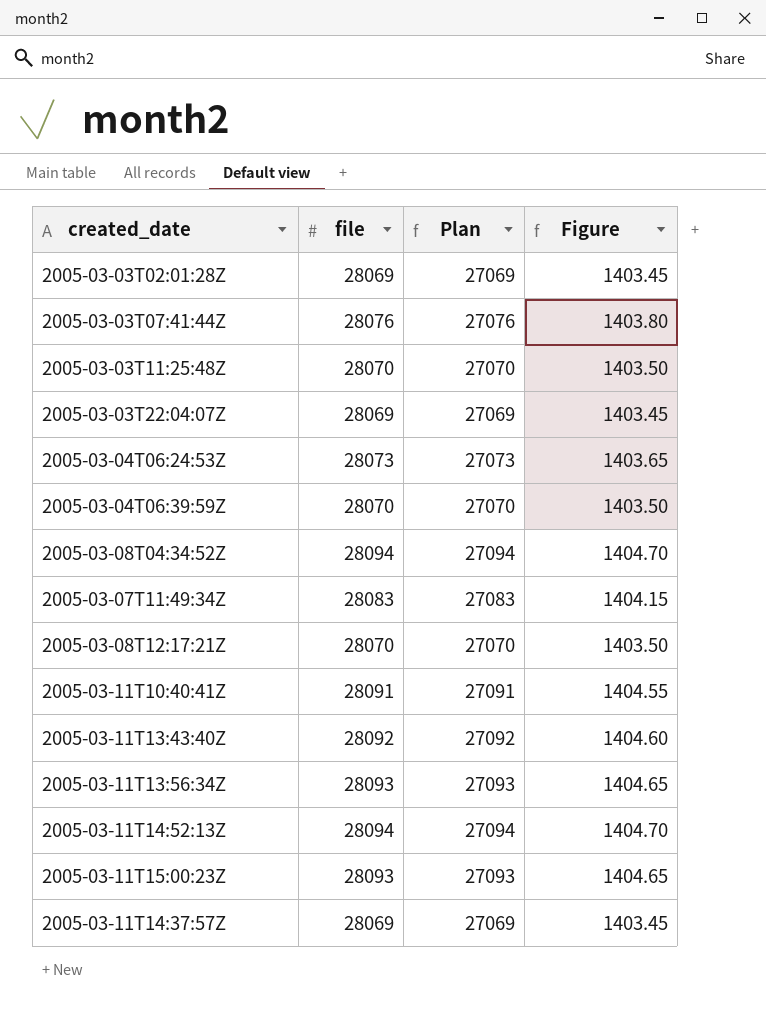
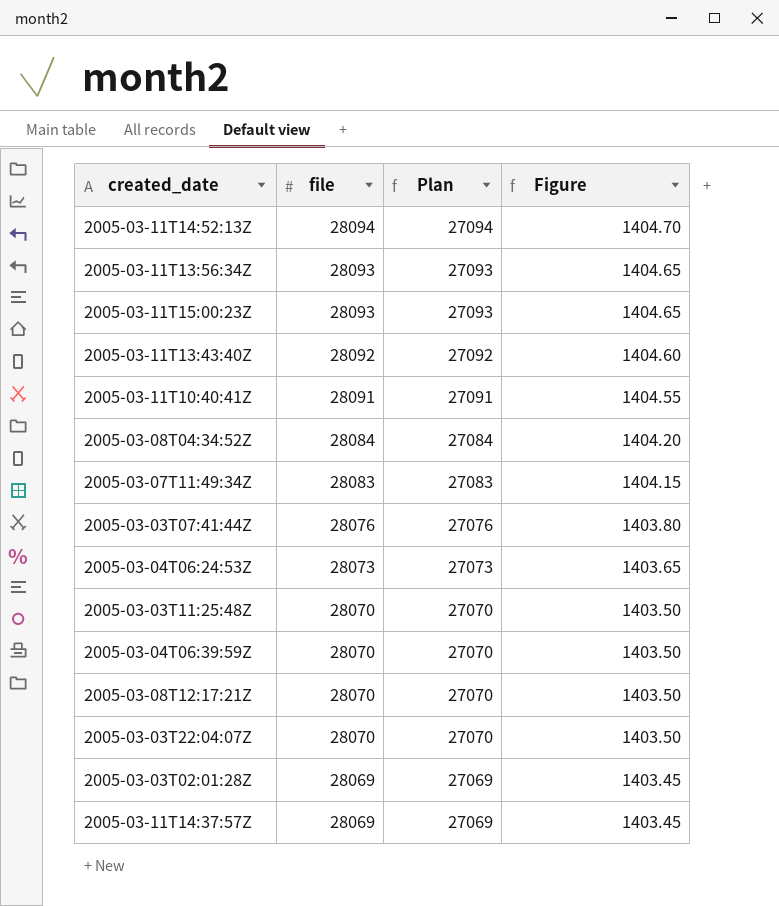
row order: none -> file descending
2005-03-08T04:34:52Z | file: 28094 -> 28084
2005-03-08T04:34:52Z | Plan: 27094 -> 27084
2005-03-08T04:34:52Z | Figure: 1404.70 -> 1404.20
2005-03-03T22:04:07Z | file: 28069 -> 28070
2005-03-03T22:04:07Z | Plan: 27069 -> 27070
2005-03-03T22:04:07Z | Figure: 1403.45 -> 1403.50

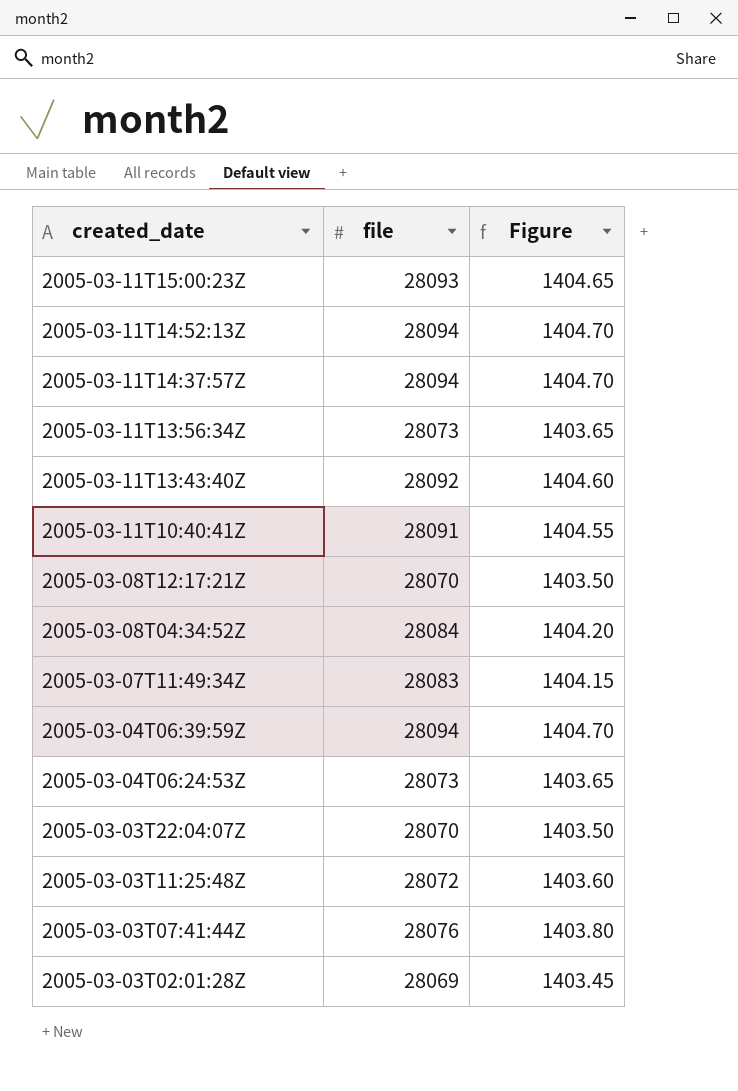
row order: file descending -> created_date descending
column Plan | formula: [file] - 1000 -> none
2005-03-11T14:37:57Z | file: 28069 -> 28094
2005-03-11T14:37:57Z | Figure: 1403.45 -> 1404.70
2005-03-11T13:56:34Z | file: 28093 -> 28073
2005-03-11T13:56:34Z | Figure: 1404.65 -> 1403.65
2005-03-04T06:39:59Z | file: 28070 -> 28094
2005-03-04T06:39:59Z | Figure: 1403.50 -> 1404.70
2005-03-03T11:25:48Z | file: 28070 -> 28072
2005-03-03T11:25:48Z | Figure: 1403.50 -> 1403.60

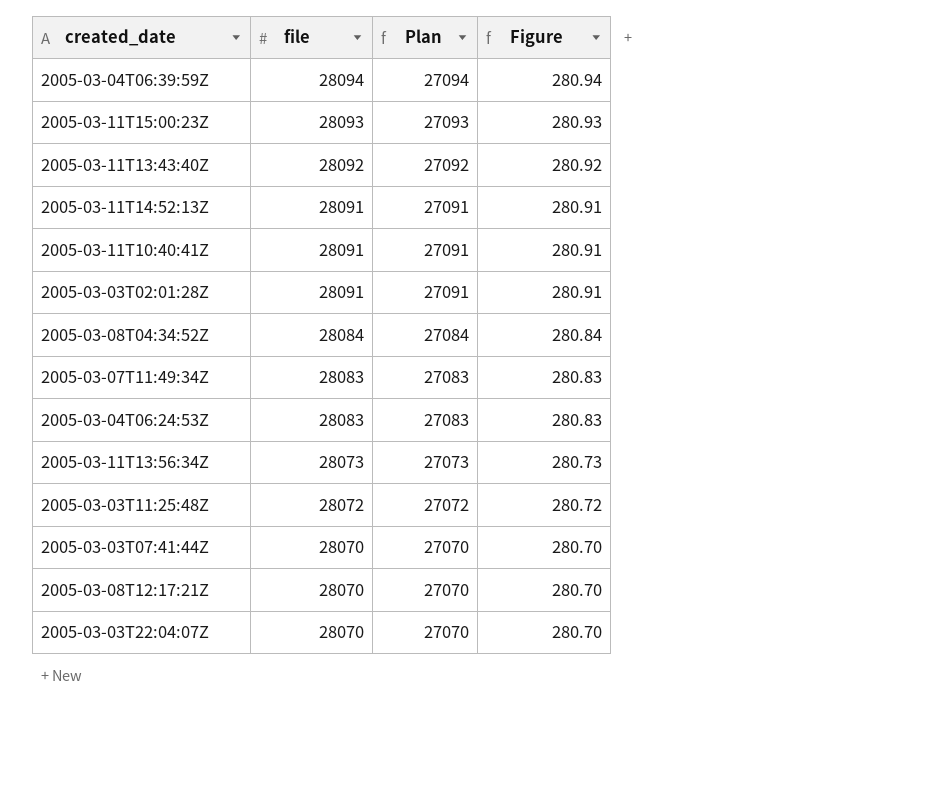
row order: created_date descending -> file descending
column Plan | formula: none -> [file] - 1000
column Figure | formula: [file] * 0.05 -> [file] * 0.01
row 2005-03-11T14:37:57Z: 28094 | 1404.70 -> none
2005-03-11T14:52:13Z | file: 28094 -> 28091
2005-03-03T02:01:28Z | file: 28069 -> 28091
2005-03-04T06:24:53Z | file: 28073 -> 28083
2005-03-03T07:41:44Z | file: 28076 -> 28070

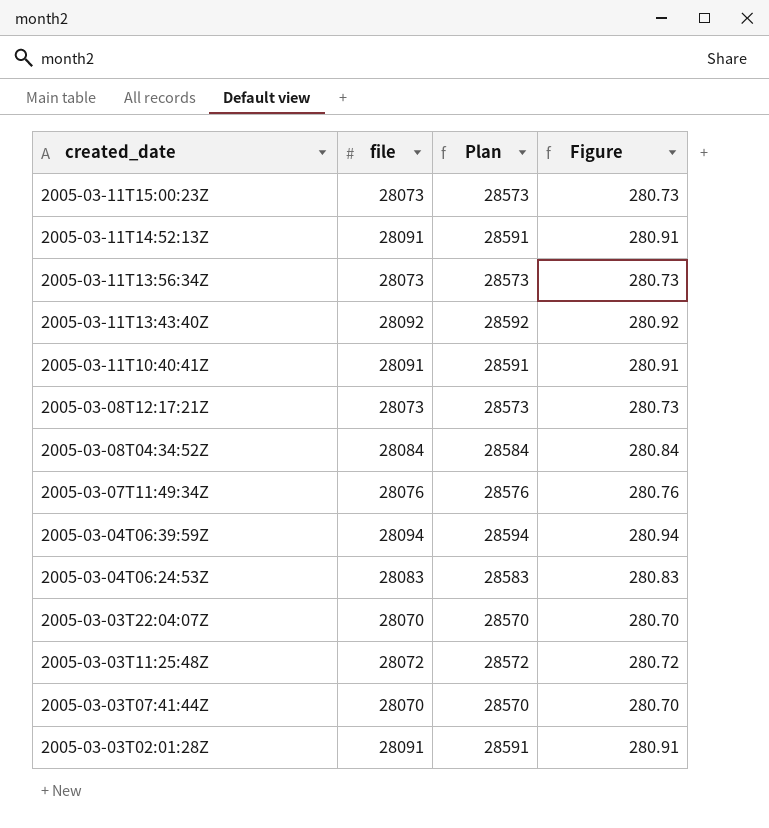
row order: file descending -> created_date descending
column Plan | formula: [file] - 1000 -> [file] + 500
2005-03-11T15:00:23Z | file: 28093 -> 28073
2005-03-11T15:00:23Z | Figure: 280.93 -> 280.73
2005-03-08T12:17:21Z | file: 28070 -> 28073
2005-03-08T12:17:21Z | Figure: 280.70 -> 280.73
2005-03-07T11:49:34Z | file: 28083 -> 28076
2005-03-07T11:49:34Z | Figure: 280.83 -> 280.76

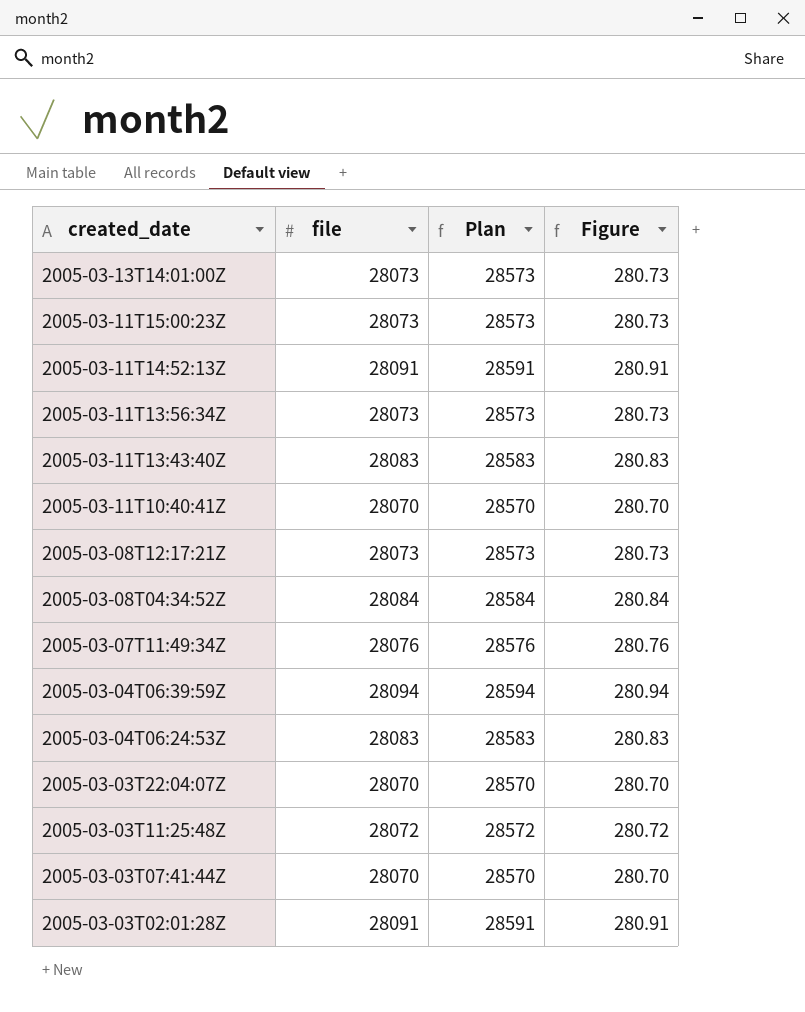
row 2005-03-13T14:01:00Z: none -> 28073 | 28573 | 280.73
2005-03-11T13:43:40Z | file: 28092 -> 28083
2005-03-11T13:43:40Z | Plan: 28592 -> 28583
2005-03-11T13:43:40Z | Figure: 280.92 -> 280.83
2005-03-11T10:40:41Z | file: 28091 -> 28070
2005-03-11T10:40:41Z | Plan: 28591 -> 28570
2005-03-11T10:40:41Z | Figure: 280.91 -> 280.70

